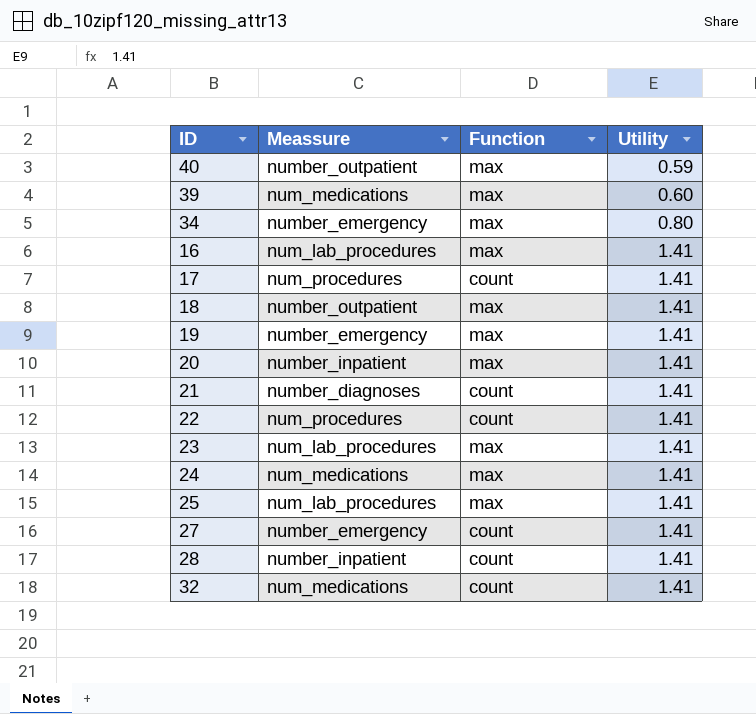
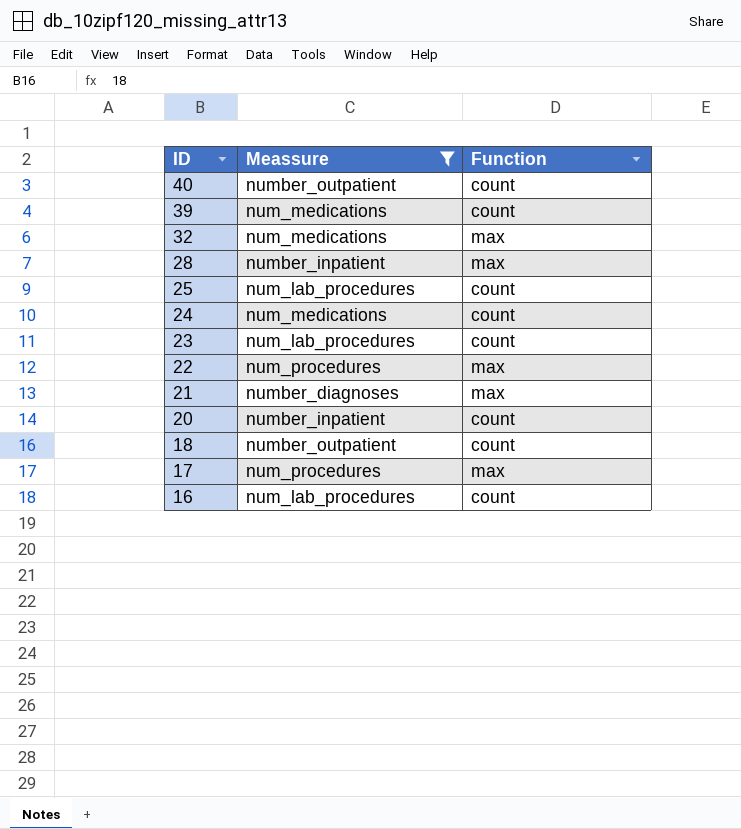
filter: none -> Meassure != number_emergency
row order: Utility ascending -> ID descending
column Utility | position: 4 -> none
40 | Function: max -> count
39 | Function: max -> count
32 | Function: count -> max
28 | Function: count -> max
25 | Function: max -> count
24 | Function: max -> count
23 | Function: max -> count
22 | Function: count -> max
21 | Function: count -> max
20 | Function: max -> count
18 | Function: max -> count
17 | Function: count -> max
16 | Function: max -> count

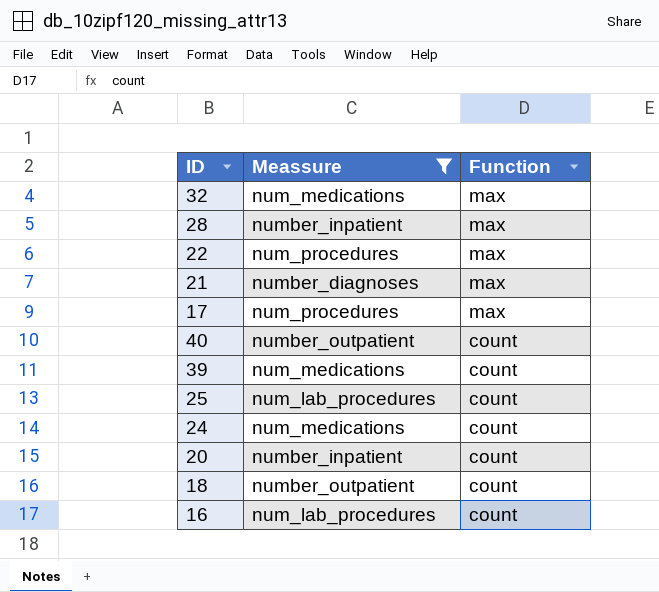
row order: ID descending -> Function descending
row 23: num_lab_procedures | count -> none

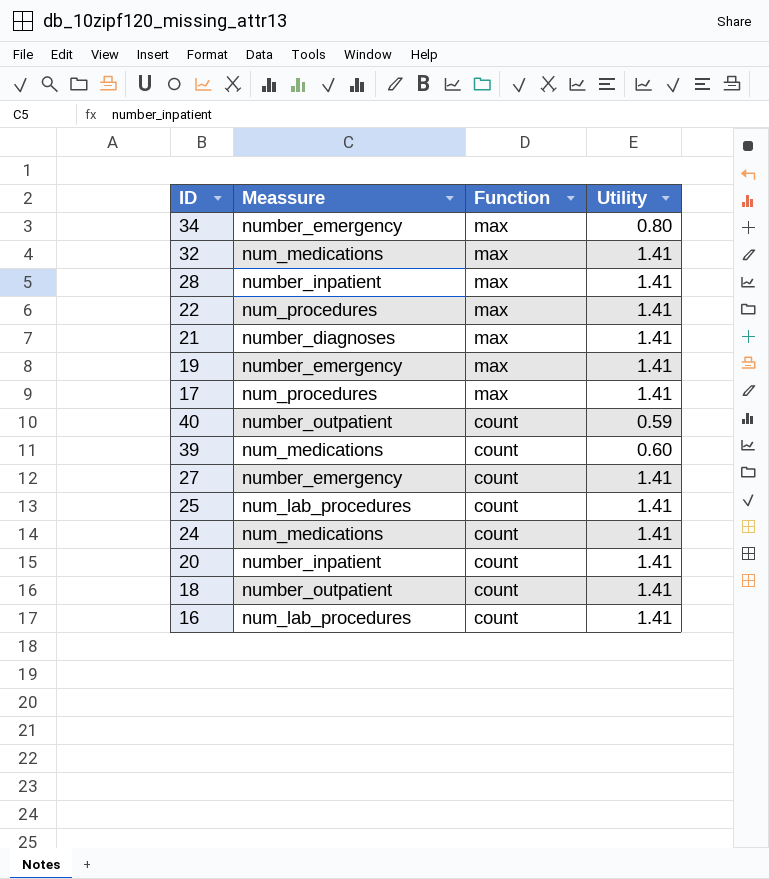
filter: Meassure != number_emergency -> none
column Utility | position: none -> 4

